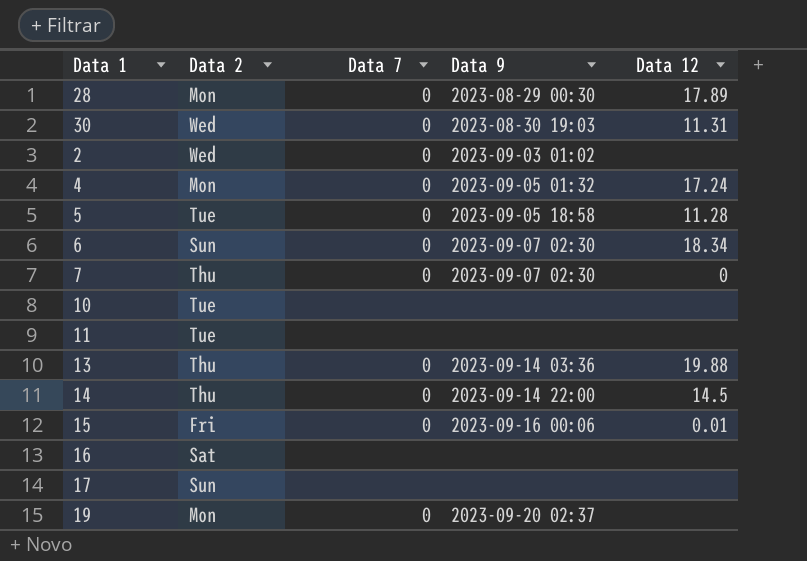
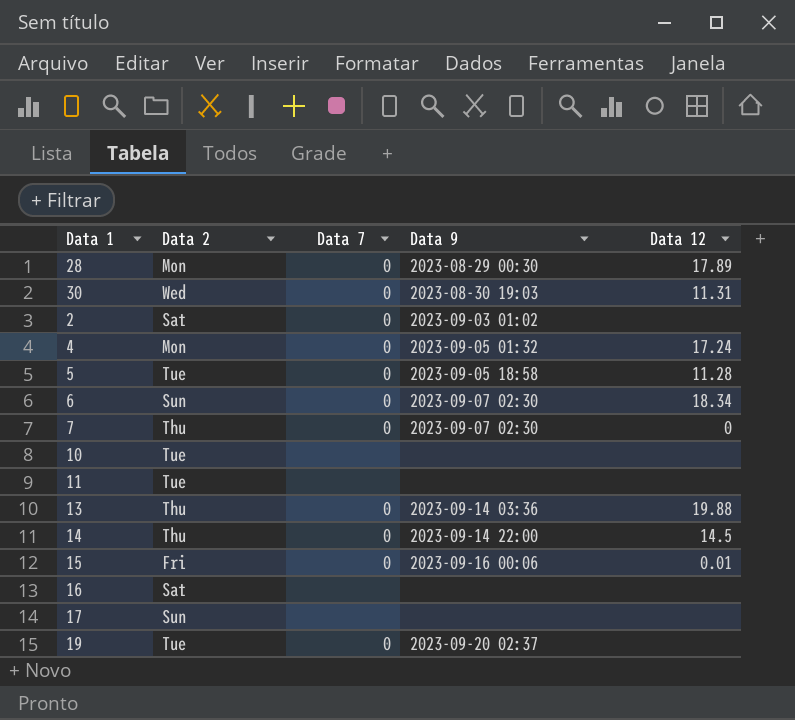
2 | Data 2: Wed -> Sat
19 | Data 2: Mon -> Tue

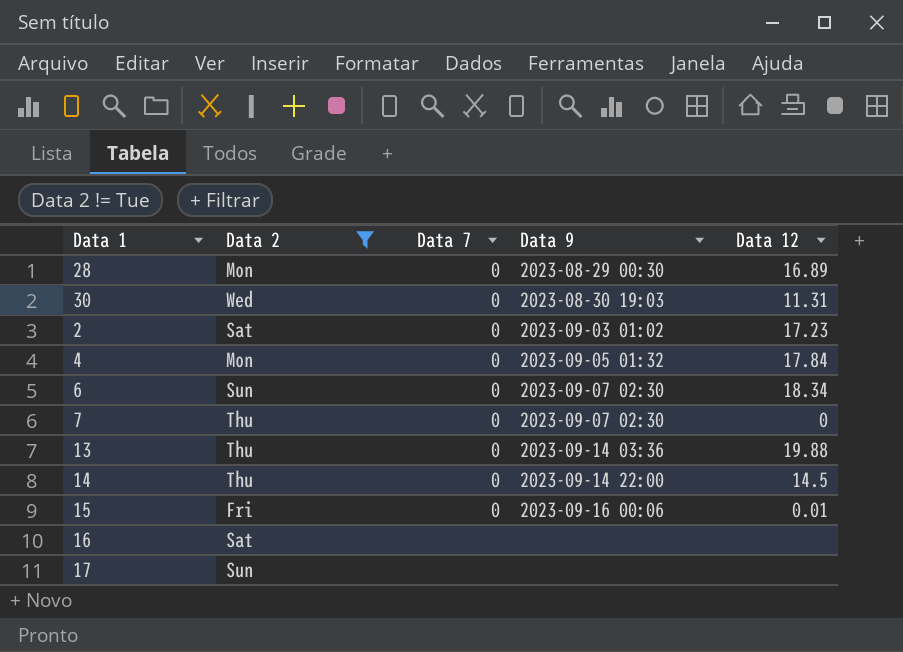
filter: none -> Data 2 != Tue
28 | Data 12: 17.89 -> 16.89
2 | Data 12: none -> 17.23
4 | Data 12: 17.24 -> 17.84

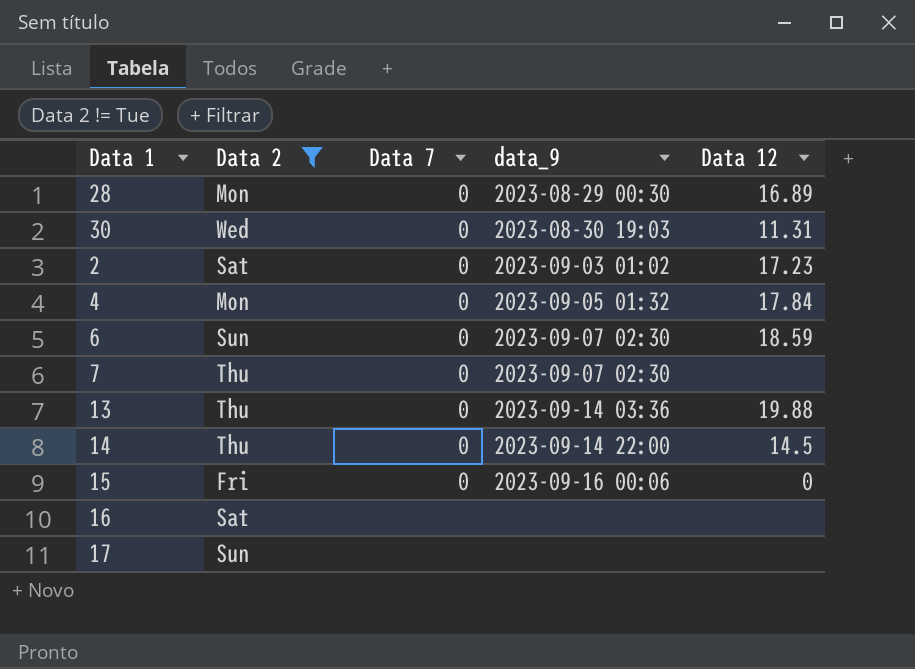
column name: Data 9 -> data_9
6 | Data 12: 18.34 -> 18.59
7 | Data 12: 0 -> none
15 | Data 12: 0.01 -> 0

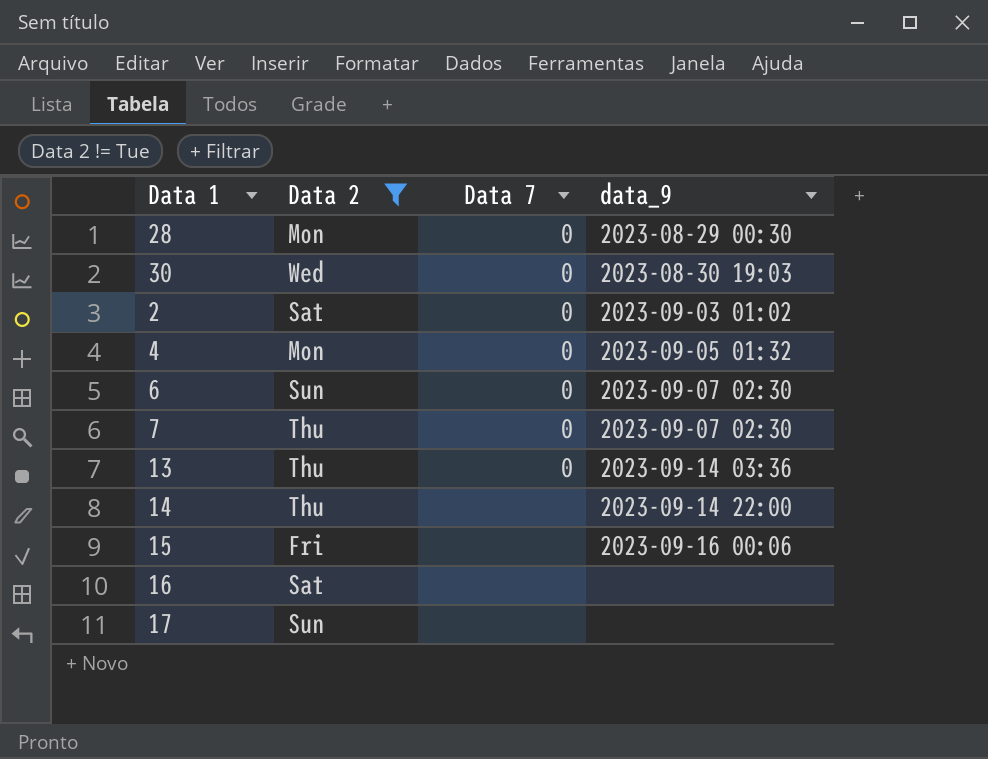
column Data 12 | position: 5 -> none
14 | Data 7: 0 -> none
15 | Data 7: 0 -> none

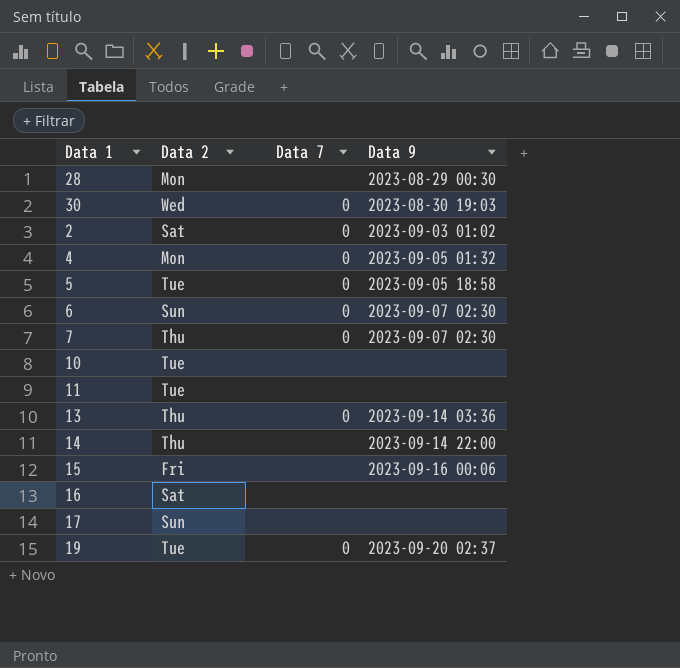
filter: Data 2 != Tue -> none
column name: data_9 -> Data 9
28 | Data 7: 0 -> none

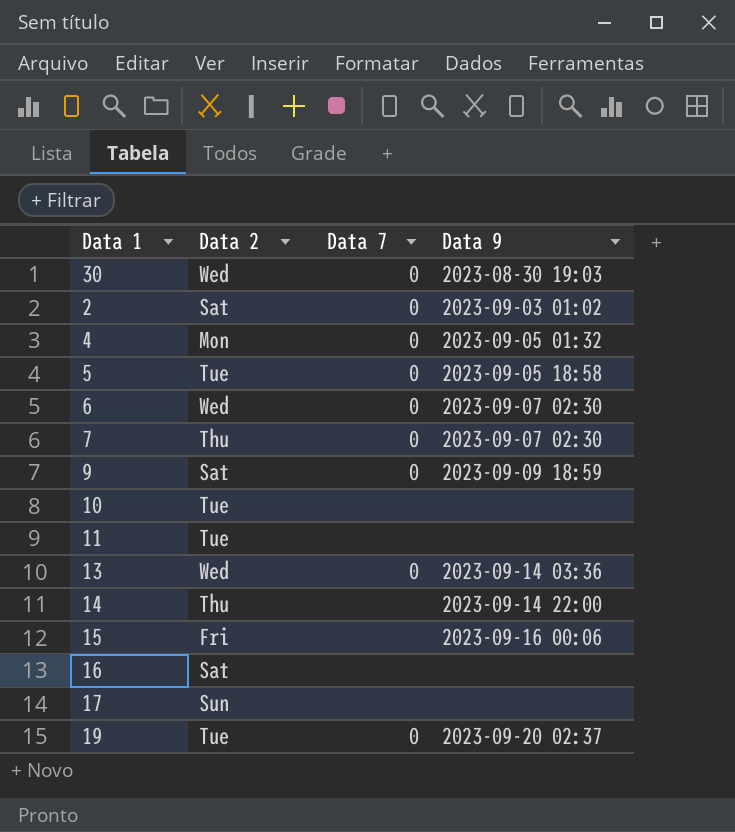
row 28: Mon | none | 2023-08-29 00:30 -> none
6 | Data 2: Sun -> Wed
row 9: none -> Sat | 0 | 2023-09-09 18:59
13 | Data 2: Thu -> Wed

